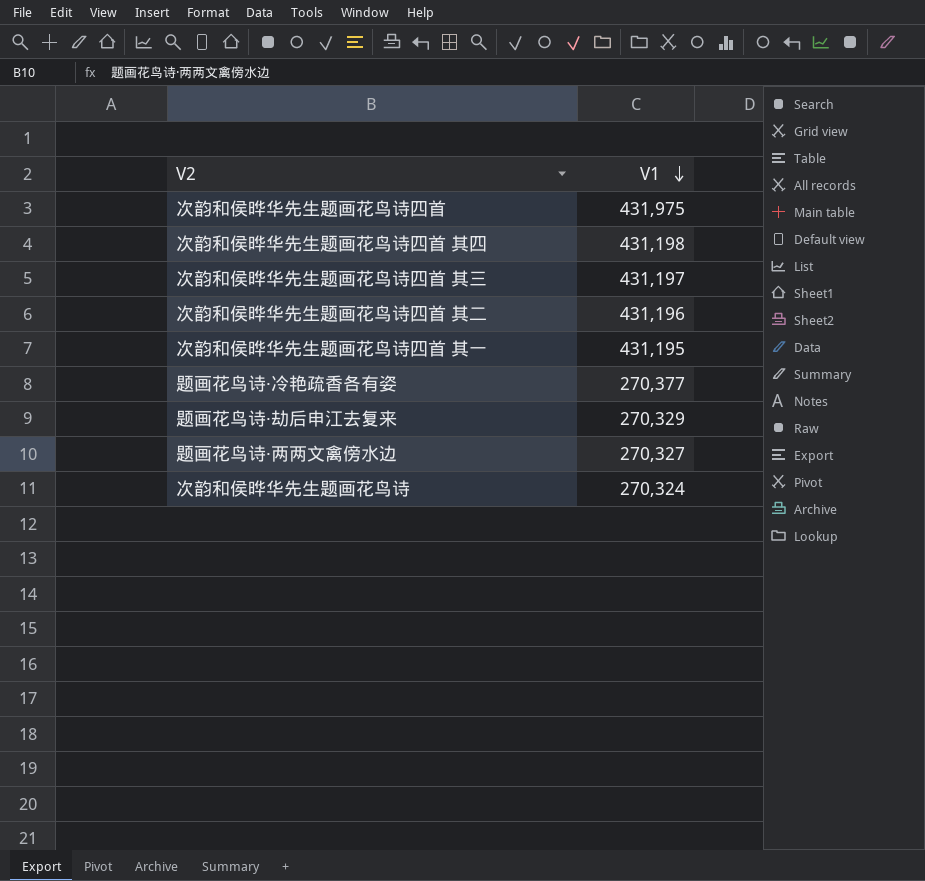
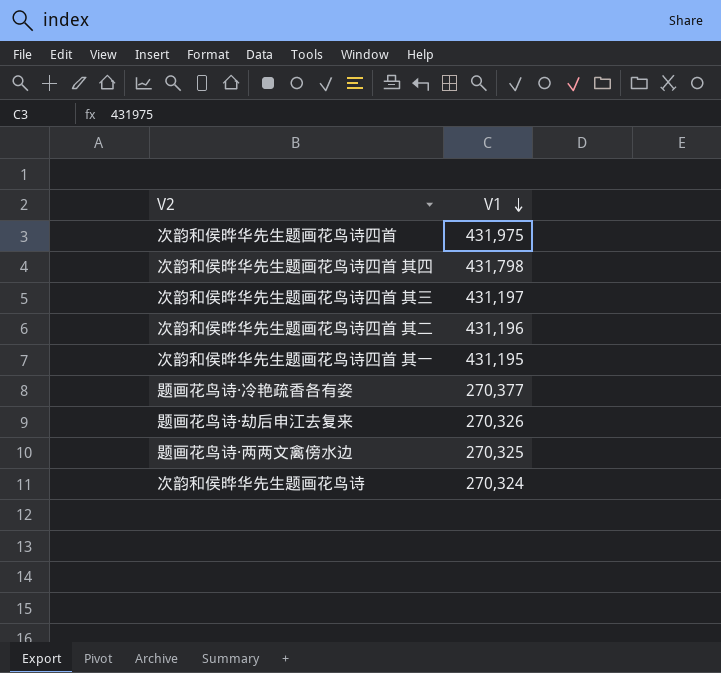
次韵和侯晔华先生题画花鸟诗四首 其四 | V1: 431,198 -> 431,798
题画花鸟诗·劫后申江去复来 | V1: 270,329 -> 270,326
题画花鸟诗·两两文禽傍水边 | V1: 270,327 -> 270,325

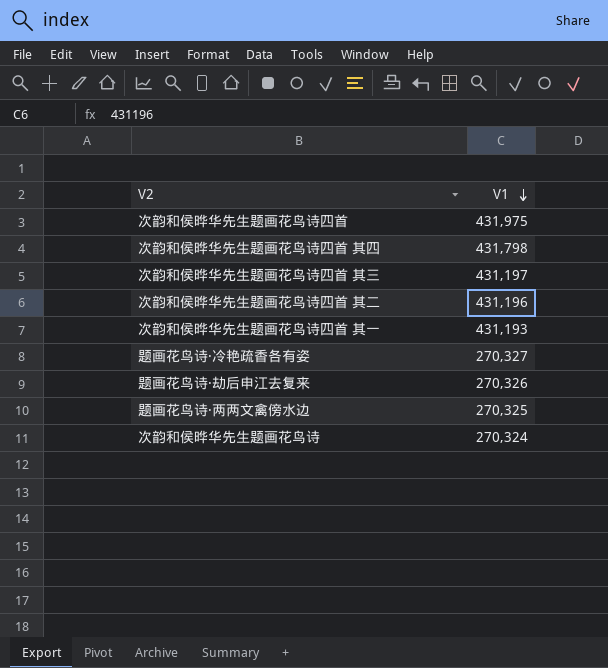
次韵和侯晔华先生题画花鸟诗四首 其一 | V1: 431,195 -> 431,193
题画花鸟诗·冷艳疏香各有姿 | V1: 270,377 -> 270,327

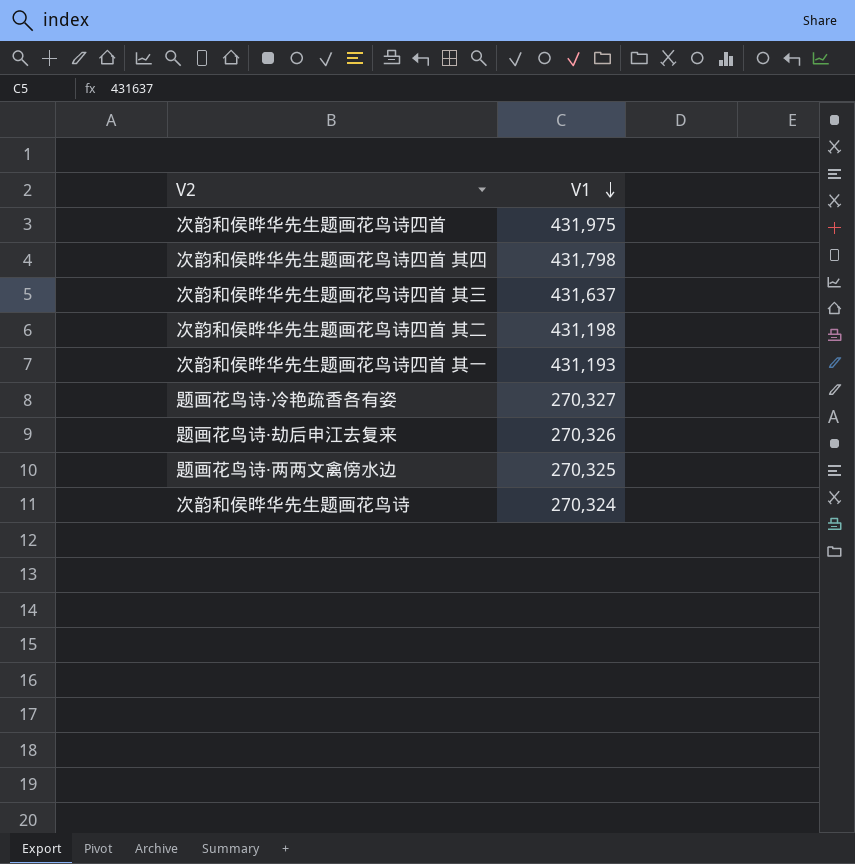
次韵和侯晔华先生题画花鸟诗四首 其三 | V1: 431,197 -> 431,637
次韵和侯晔华先生题画花鸟诗四首 其二 | V1: 431,196 -> 431,198

